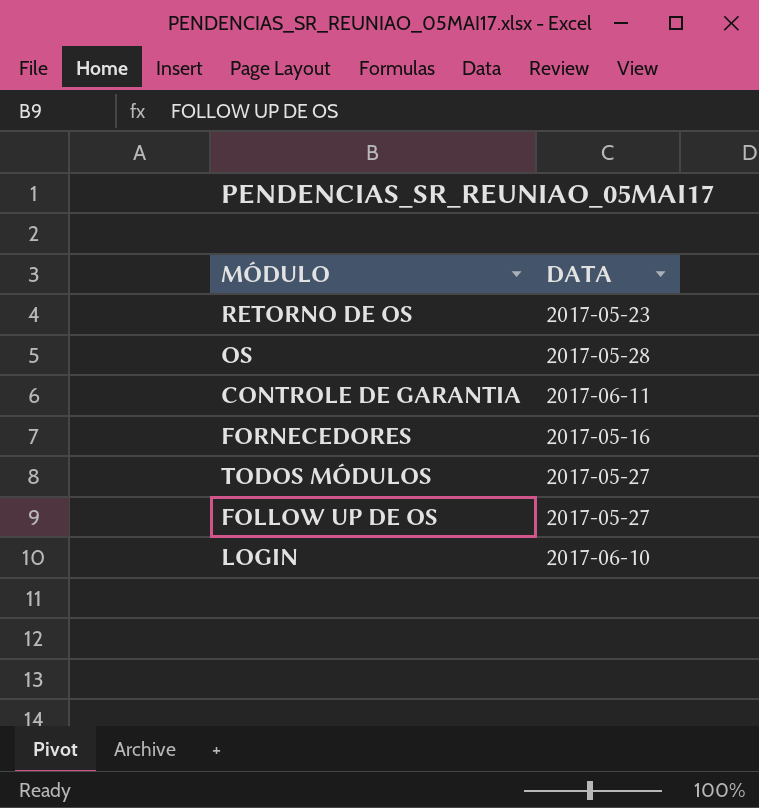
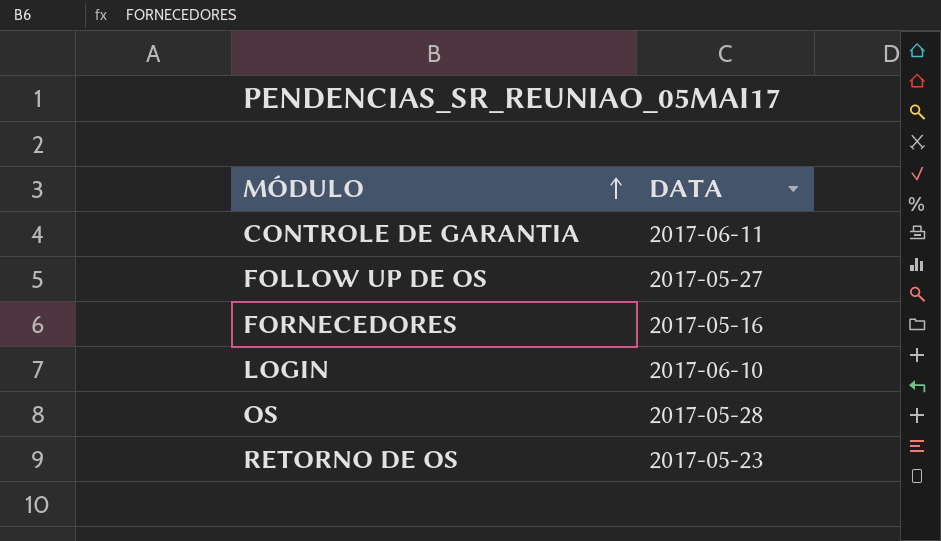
row order: none -> MÓDULO ascending
row TODOS MÓDULOS: 2017-05-27 -> none

